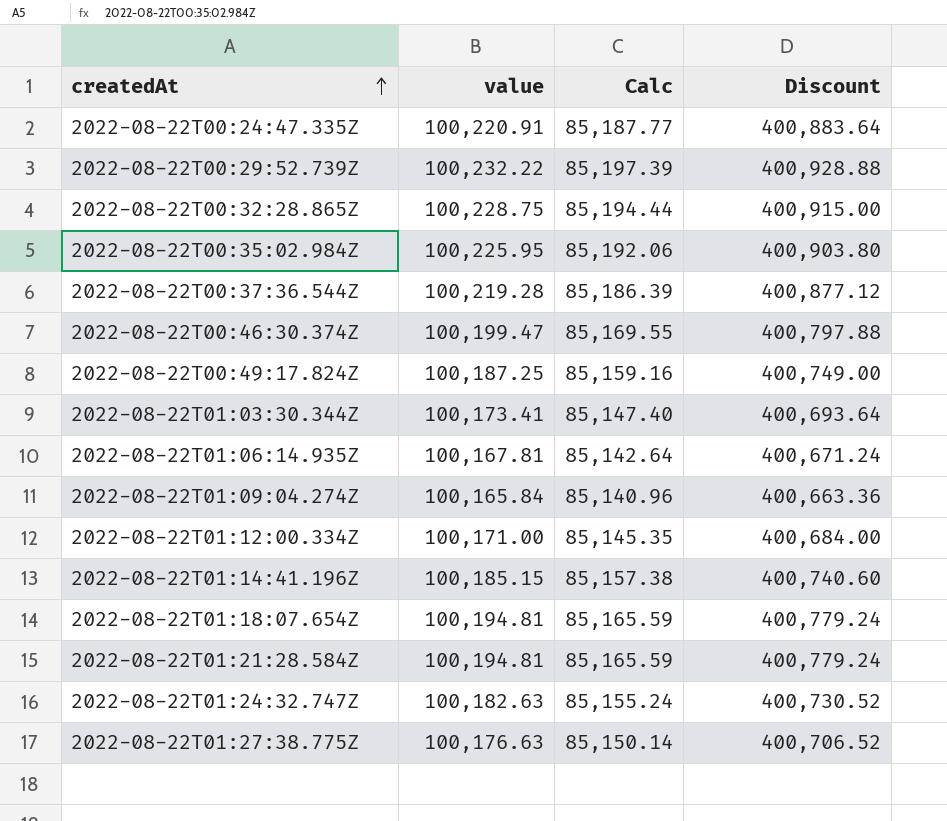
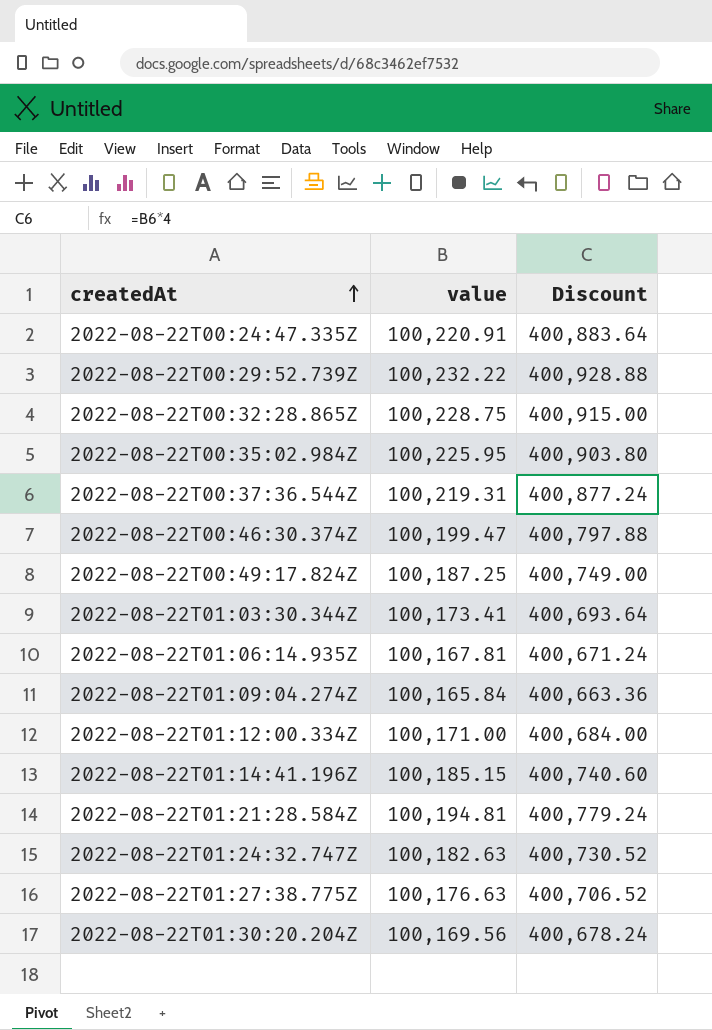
column Calc | formula: [value] * 0.85 -> none
row 2022-08-22T01:18:07.654Z: 100,194.81 | 85,165.59 | 400,779.24 -> none
2022-08-22T00:37:36.544Z | value: 100,219.28 -> 100,219.31
2022-08-22T00:37:36.544Z | Discount: 400,877.12 -> 400,877.24
row 2022-08-22T01:30:20.204Z: none -> 100,169.56 | 400,678.24

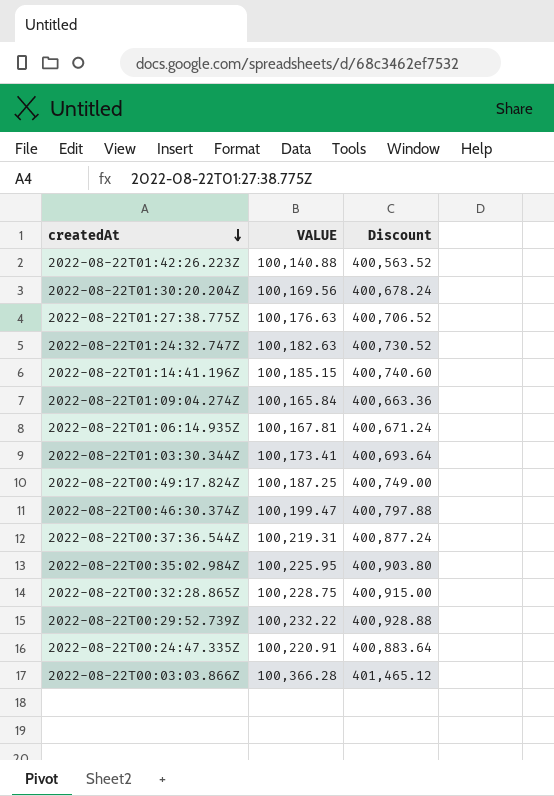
row order: createdAt ascending -> createdAt descending
column name: value -> VALUE
row 2022-08-22T01:12:00.334Z: 100,171.00 | 400,684.00 -> none
row 2022-08-22T01:21:28.584Z: 100,194.81 | 400,779.24 -> none
row 2022-08-22T01:42:26.223Z: none -> 100,140.88 | 400,563.52
row 2022-08-22T00:03:03.866Z: none -> 100,366.28 | 401,465.12

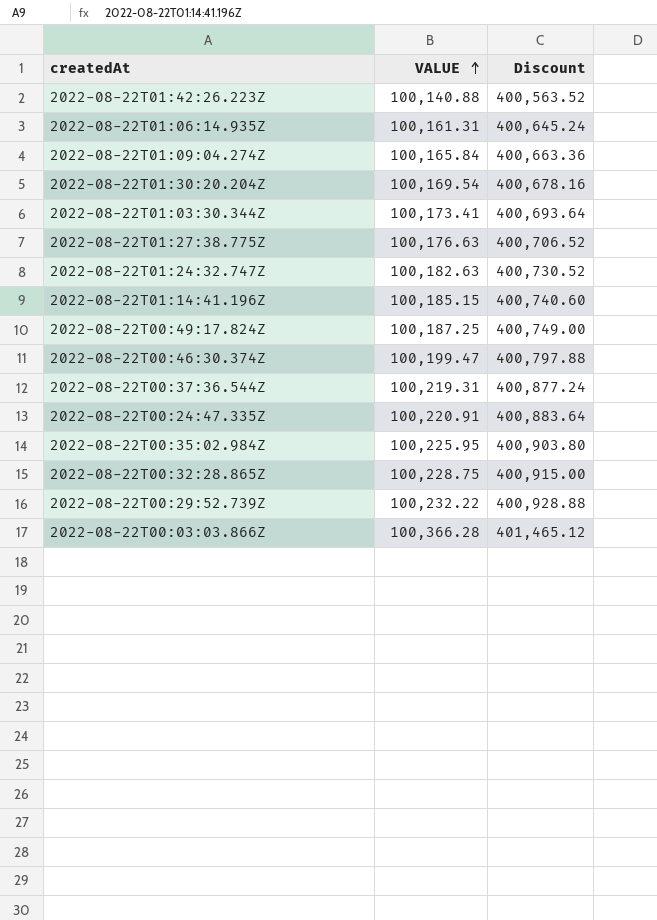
row order: createdAt descending -> VALUE ascending
2022-08-22T01:06:14.935Z | VALUE: 100,167.81 -> 100,161.31
2022-08-22T01:06:14.935Z | Discount: 400,671.24 -> 400,645.24
2022-08-22T01:30:20.204Z | VALUE: 100,169.56 -> 100,169.54
2022-08-22T01:30:20.204Z | Discount: 400,678.24 -> 400,678.16

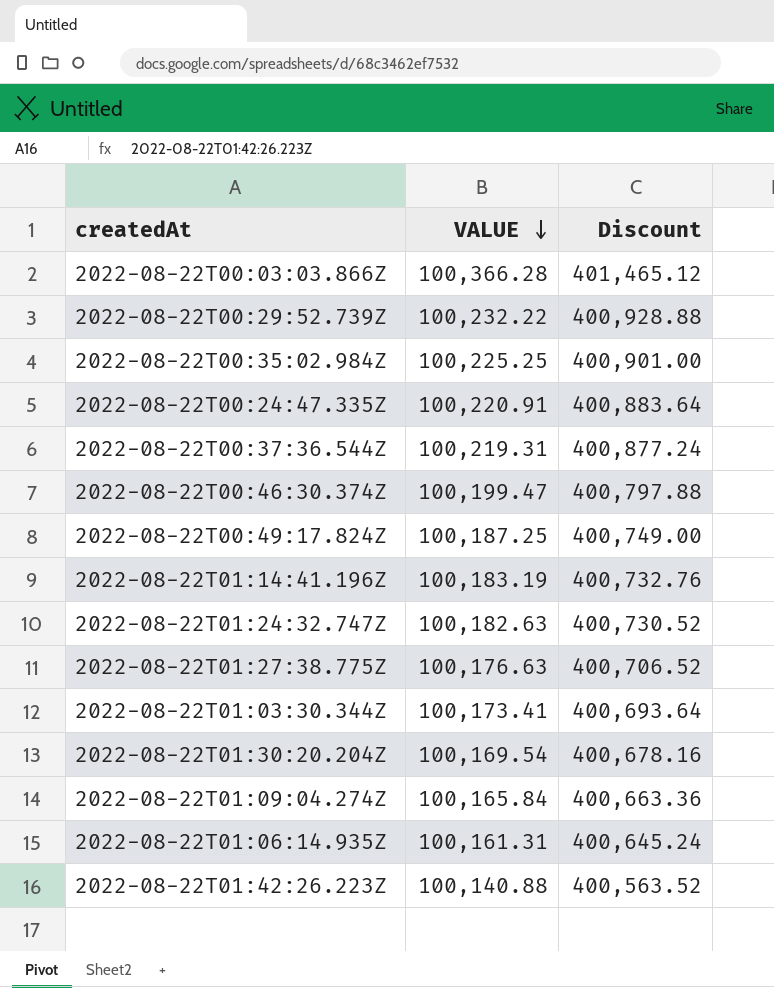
row order: VALUE ascending -> VALUE descending
row 2022-08-22T00:32:28.865Z: 100,228.75 | 400,915.00 -> none
2022-08-22T00:35:02.984Z | VALUE: 100,225.95 -> 100,225.25
2022-08-22T00:35:02.984Z | Discount: 400,903.80 -> 400,901.00
2022-08-22T01:14:41.196Z | VALUE: 100,185.15 -> 100,183.19
2022-08-22T01:14:41.196Z | Discount: 400,740.60 -> 400,732.76

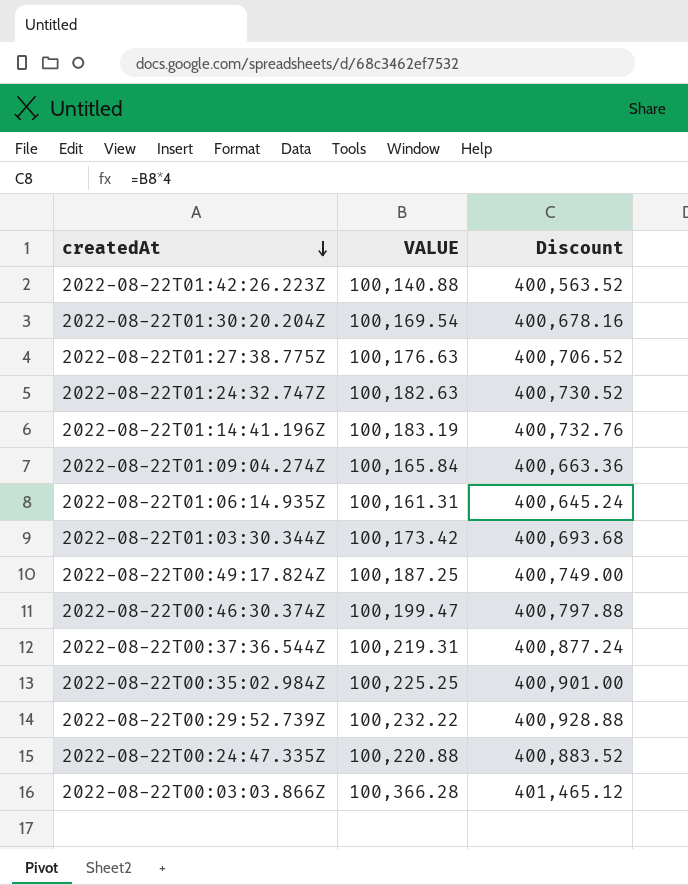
row order: VALUE descending -> createdAt descending
2022-08-22T01:03:30.344Z | VALUE: 100,173.41 -> 100,173.42
2022-08-22T01:03:30.344Z | Discount: 400,693.64 -> 400,693.68
2022-08-22T00:24:47.335Z | VALUE: 100,220.91 -> 100,220.88
2022-08-22T00:24:47.335Z | Discount: 400,883.64 -> 400,883.52

